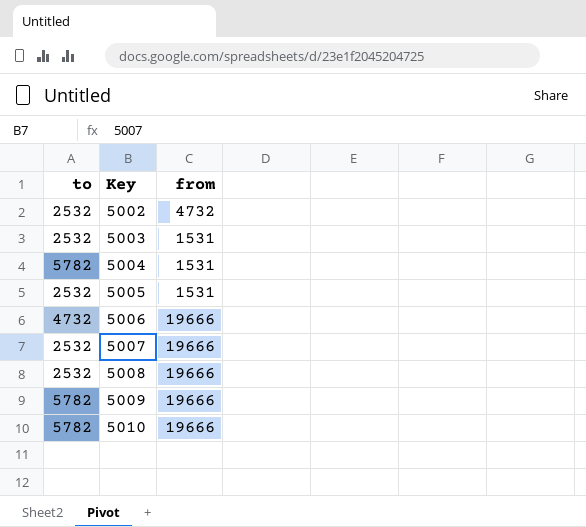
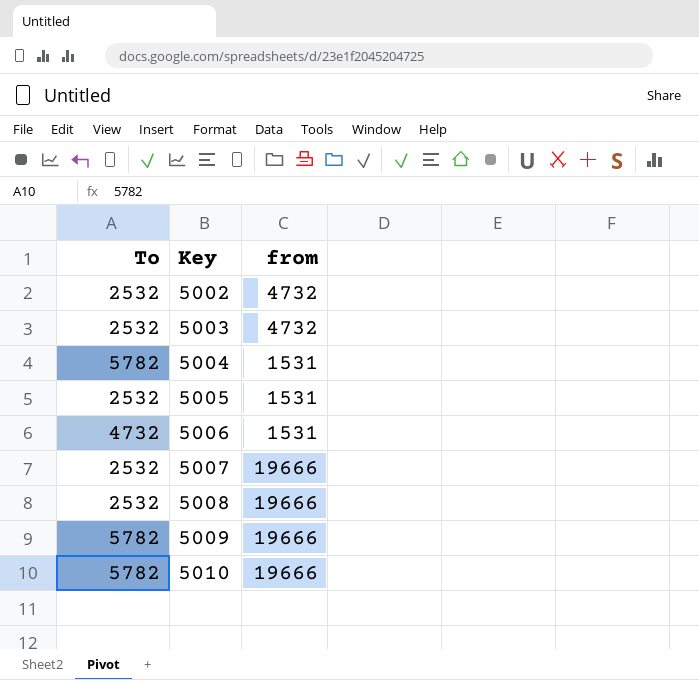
column name: to -> To
5003 | from: 1531 -> 4732
5006 | from: 19666 -> 1531

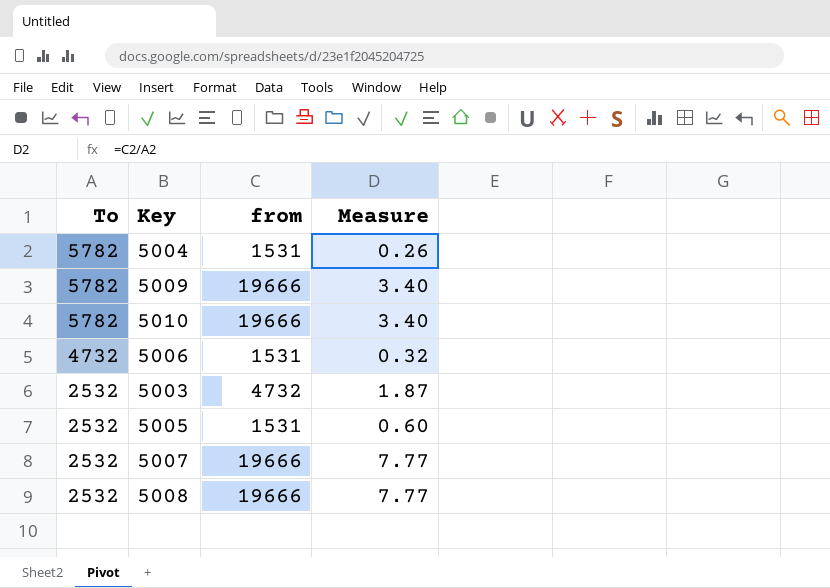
row order: Key ascending -> To descending
column Measure | formula: none -> [from] / [To]
row 5002: 2532 | 4732 -> none

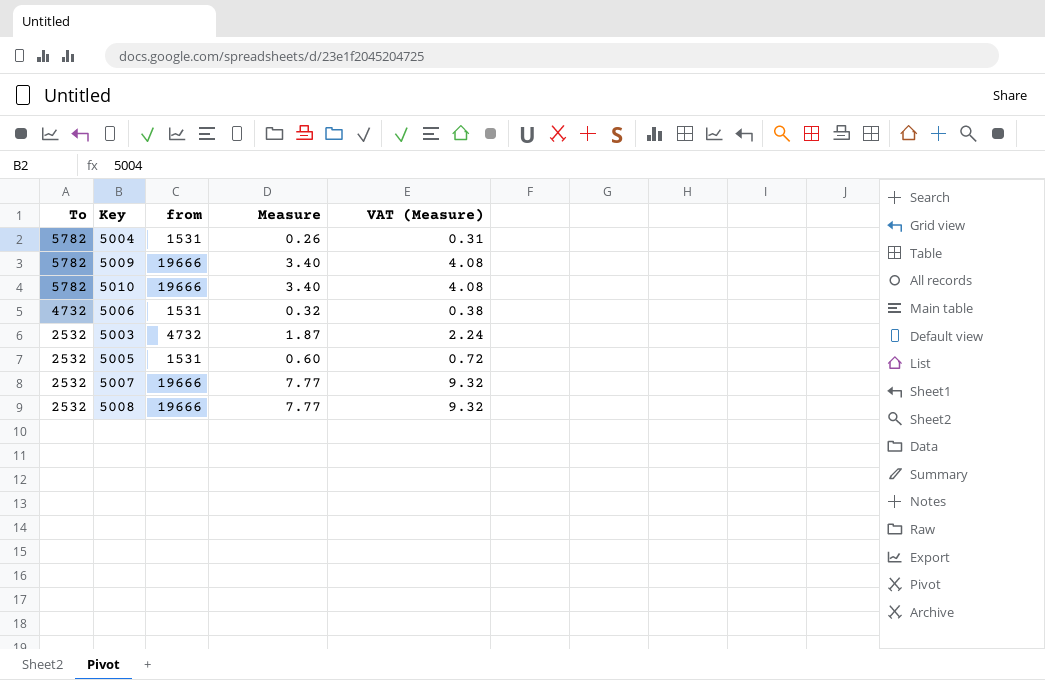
column VAT (Measure) | formula: none -> [Measure] * 1.2

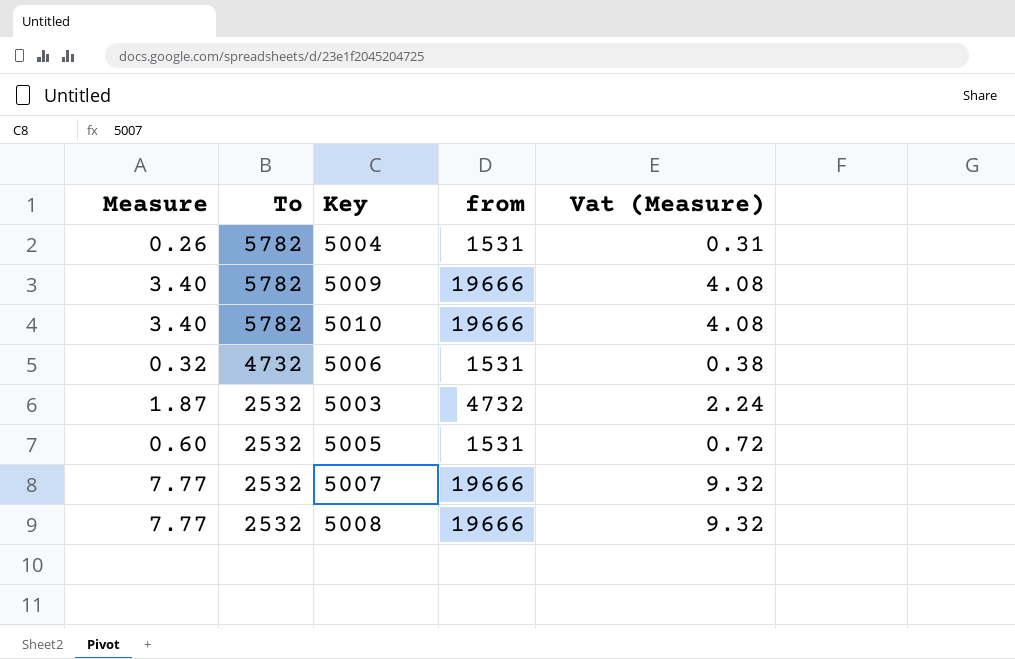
column Measure | position: 4 -> 1
column name: VAT (Measure) -> Vat (Measure)

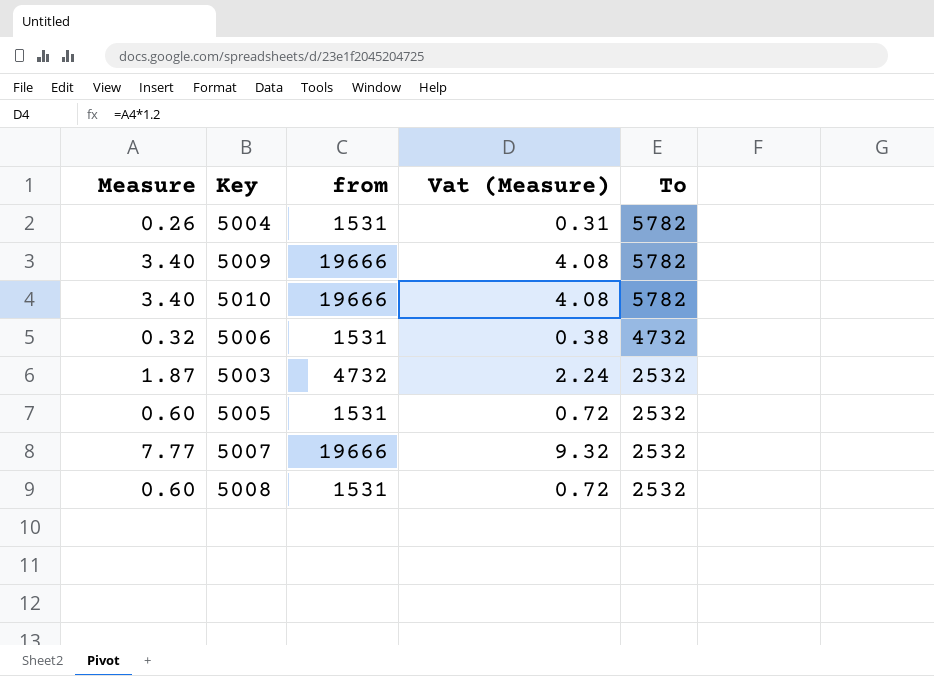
column To | position: 2 -> 5
5008 | Measure: 7.77 -> 0.60
5008 | from: 19666 -> 1531
5008 | Vat (Measure): 9.32 -> 0.72

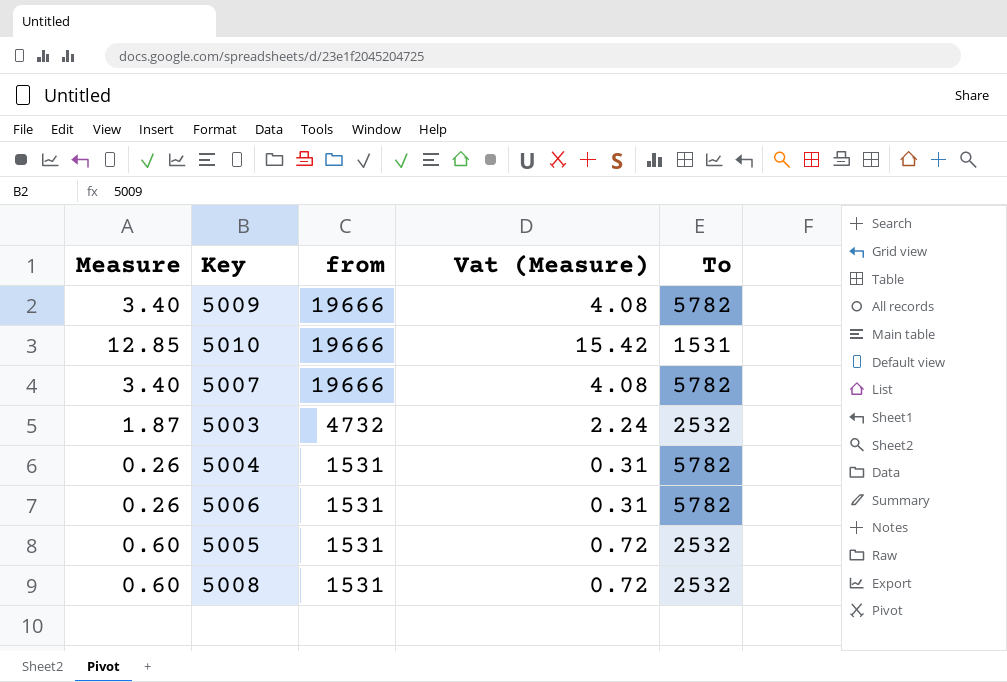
row order: To descending -> from descending
5010 | Measure: 3.40 -> 12.85
5010 | Vat (Measure): 4.08 -> 15.42
5010 | To: 5782 -> 1531
5007 | Measure: 7.77 -> 3.40
5007 | Vat (Measure): 9.32 -> 4.08
5007 | To: 2532 -> 5782
5006 | Measure: 0.32 -> 0.26
5006 | Vat (Measure): 0.38 -> 0.31
5006 | To: 4732 -> 5782

